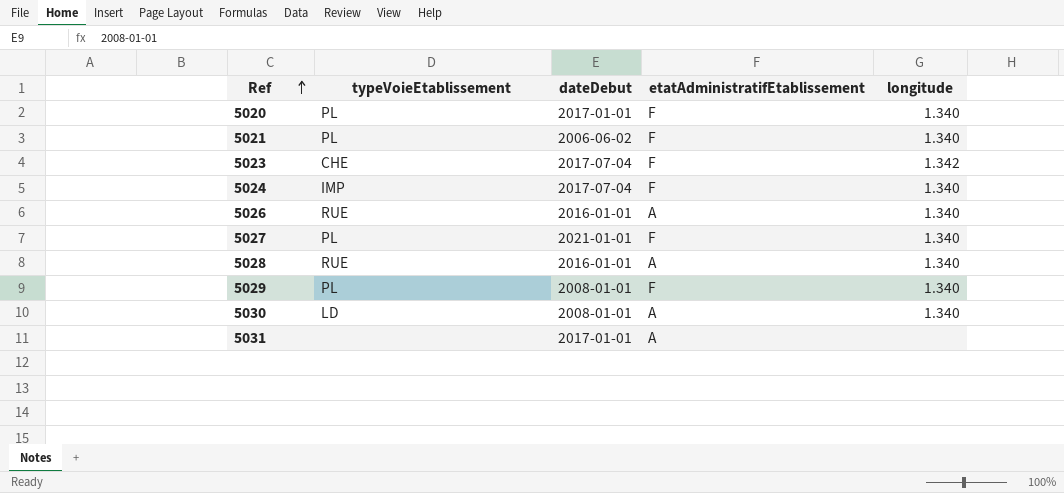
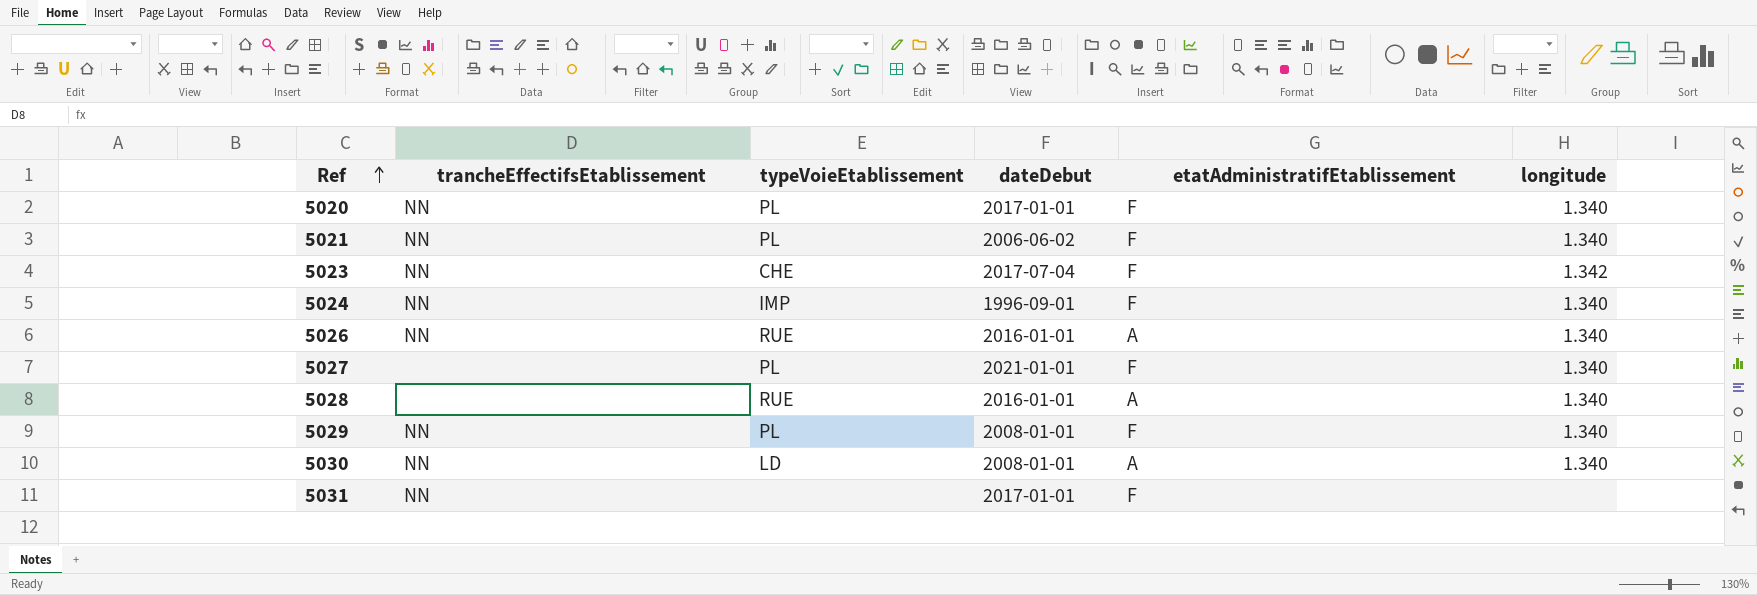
column trancheEffectifsEtablissement | position: none -> 2
5024 | dateDebut: 2017-07-04 -> 1996-09-01
5031 | etatAdministratifEtablissement: A -> F

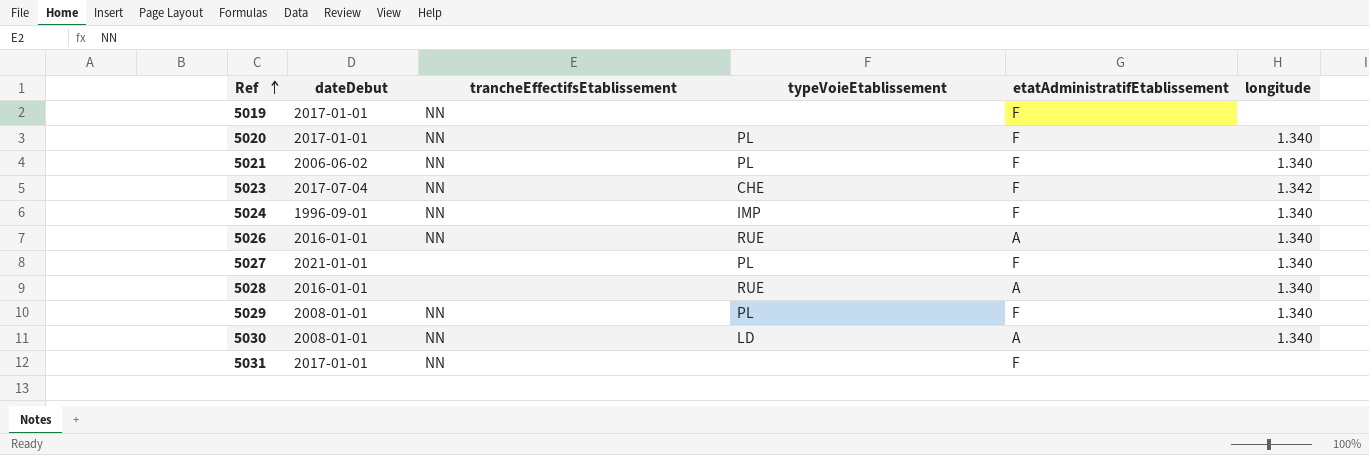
column dateDebut | position: 4 -> 2
row 5019: none -> 2017-01-01 | NN | none | F | none

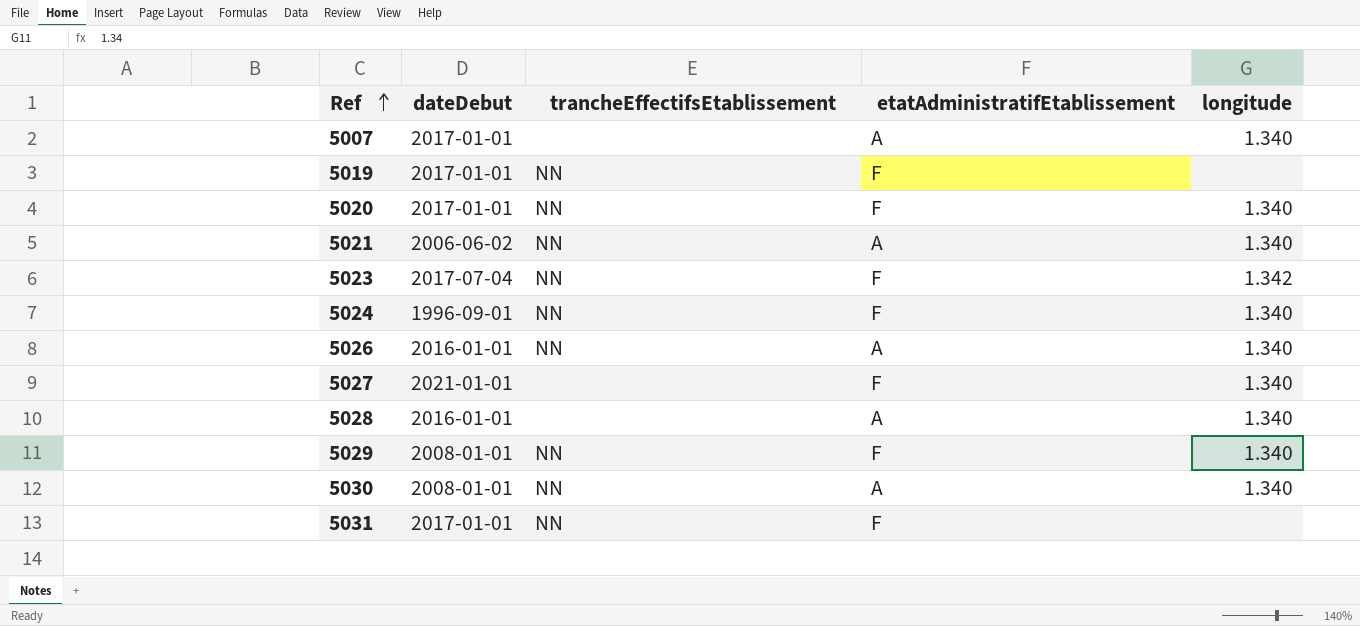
column typeVoieEtablissement | position: 4 -> none
row 5007: none -> 2017-01-01 | none | A | 1.340
5021 | etatAdministratifEtablissement: F -> A

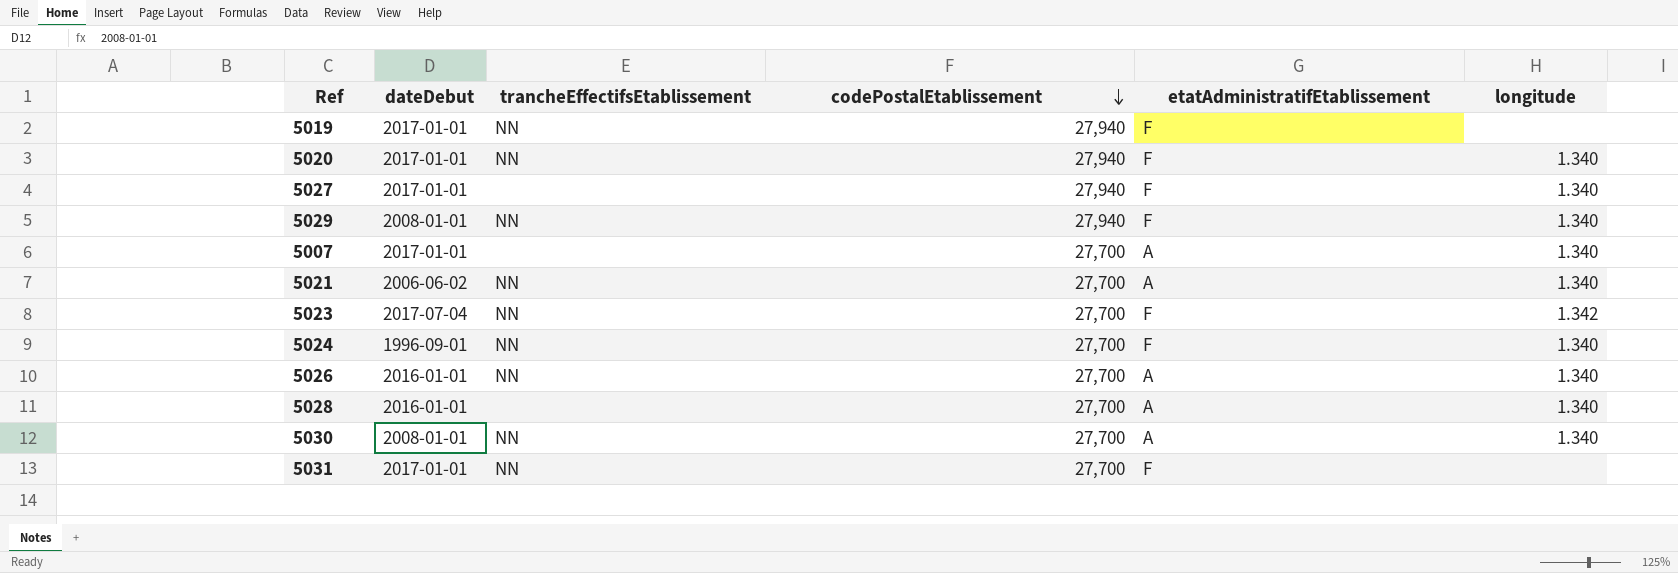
row order: Ref ascending -> codePostalEtablissement descending
column codePostalEtablissement | position: none -> 4
5027 | dateDebut: 2021-01-01 -> 2017-01-01

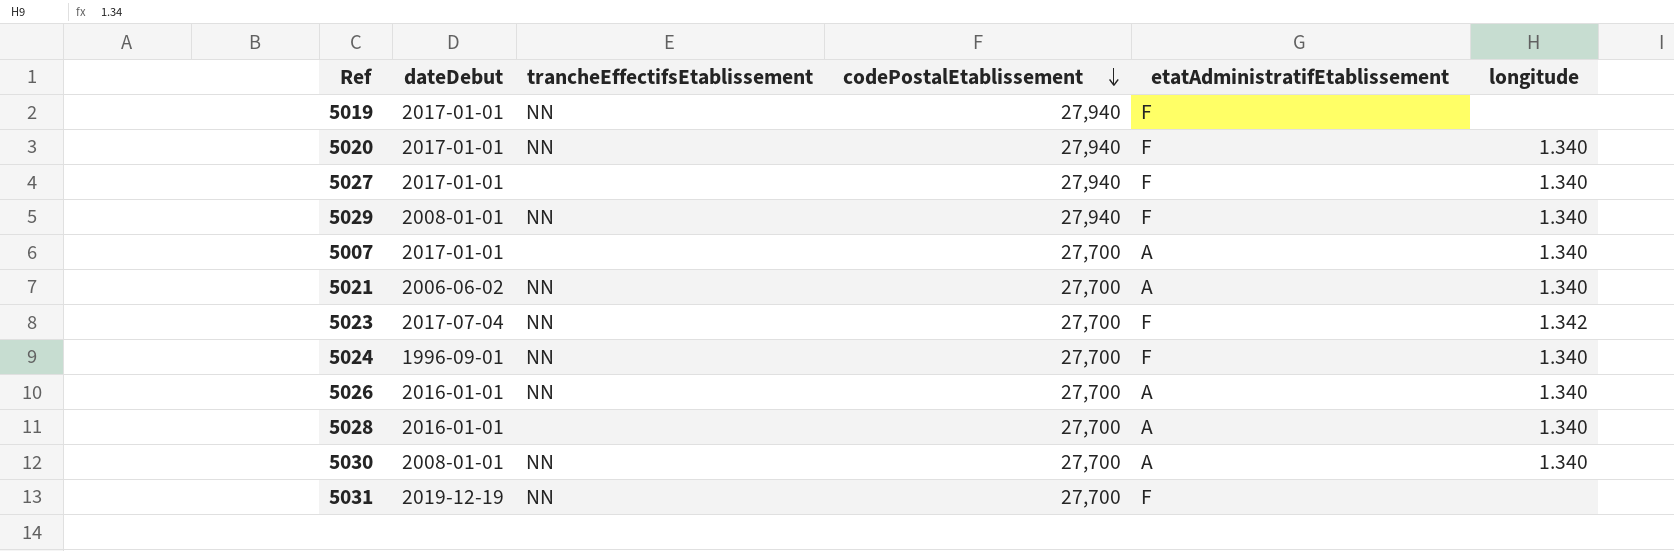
5031 | dateDebut: 2017-01-01 -> 2019-12-19

